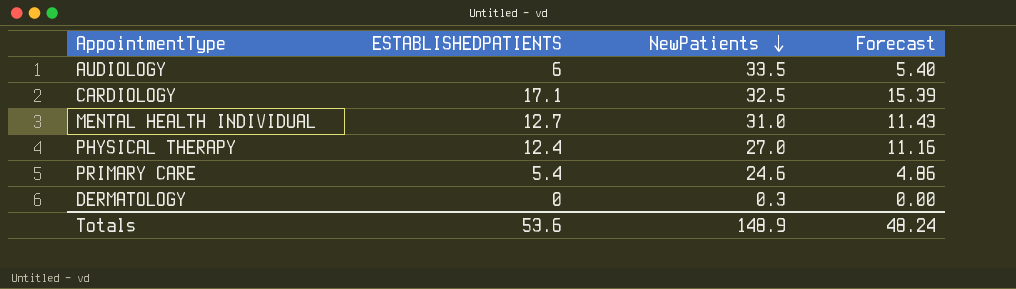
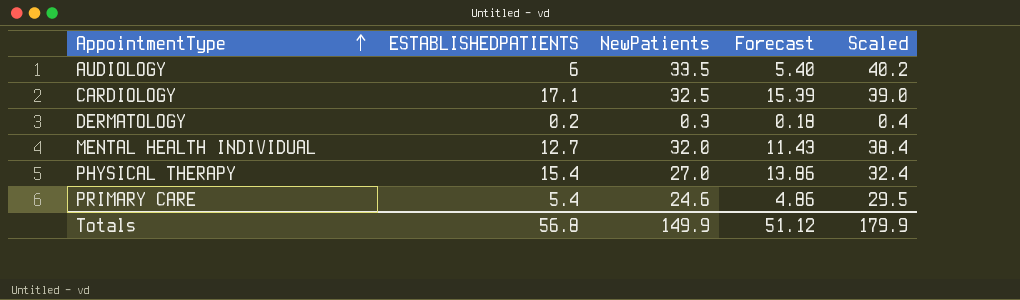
row order: NewPatients descending -> AppointmentType ascending
column Scaled | formula: none -> [NewPatients] * 1.2
DERMATOLOGY | ESTABLISHEDPATIENTS: 0 -> 0.2
DERMATOLOGY | Forecast: 0.00 -> 0.18
MENTAL HEALTH INDIVIDUAL | NewPatients: 31.0 -> 32.0
PHYSICAL THERAPY | ESTABLISHEDPATIENTS: 12.4 -> 15.4
PHYSICAL THERAPY | Forecast: 11.16 -> 13.86
Totals | ESTABLISHEDPATIENTS: 53.6 -> 56.8
Totals | NewPatients: 148.9 -> 149.9
Totals | Forecast: 48.24 -> 51.12

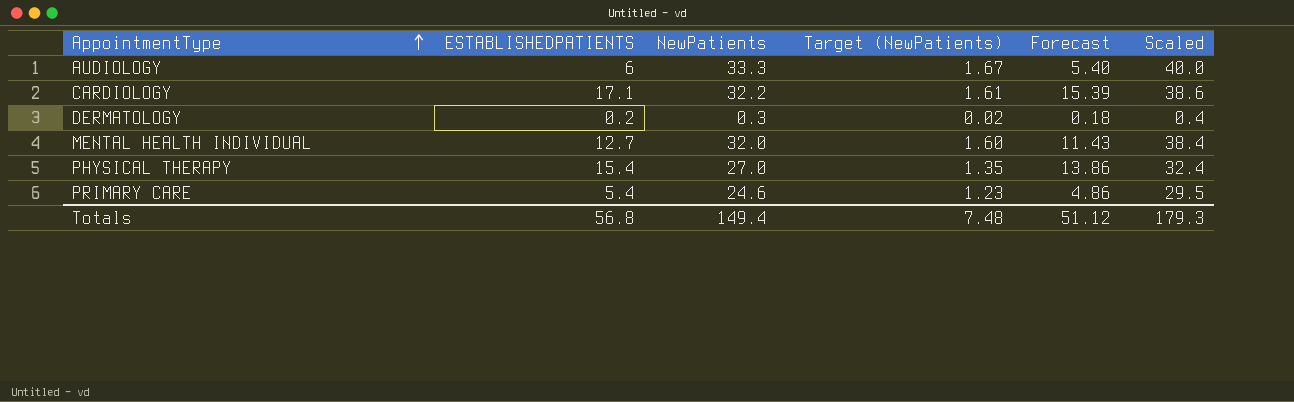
column Target (NewPatients) | formula: none -> [NewPatients] * 0.05
AUDIOLOGY | NewPatients: 33.5 -> 33.3
AUDIOLOGY | Scaled: 40.2 -> 40.0
CARDIOLOGY | NewPatients: 32.5 -> 32.2
CARDIOLOGY | Scaled: 39.0 -> 38.6
Totals | NewPatients: 149.9 -> 149.4
Totals | Scaled: 179.9 -> 179.3

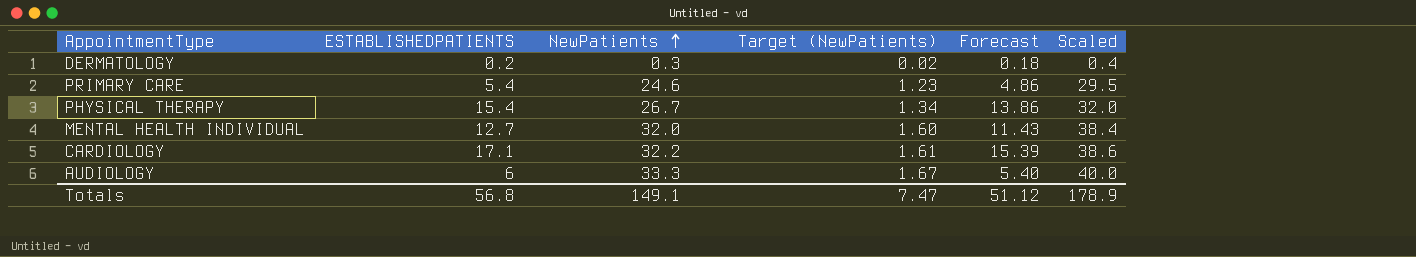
row order: AppointmentType ascending -> NewPatients ascending
PHYSICAL THERAPY | NewPatients: 27.0 -> 26.7
PHYSICAL THERAPY | Target (NewPatients): 1.35 -> 1.34
PHYSICAL THERAPY | Scaled: 32.4 -> 32.0
Totals | NewPatients: 149.4 -> 149.1
Totals | Target (NewPatients): 7.48 -> 7.47
Totals | Scaled: 179.3 -> 178.9

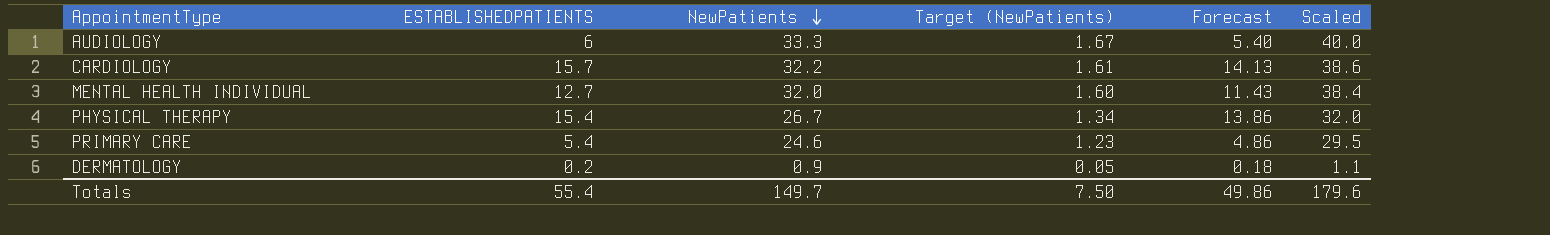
row order: NewPatients ascending -> NewPatients descending
CARDIOLOGY | ESTABLISHEDPATIENTS: 17.1 -> 15.7
CARDIOLOGY | Forecast: 15.39 -> 14.13
DERMATOLOGY | NewPatients: 0.3 -> 0.9
DERMATOLOGY | Target (NewPatients): 0.02 -> 0.05
DERMATOLOGY | Scaled: 0.4 -> 1.1
Totals | ESTABLISHEDPATIENTS: 56.8 -> 55.4
Totals | NewPatients: 149.1 -> 149.7
Totals | Target (NewPatients): 7.47 -> 7.50
Totals | Forecast: 51.12 -> 49.86
Totals | Scaled: 178.9 -> 179.6

